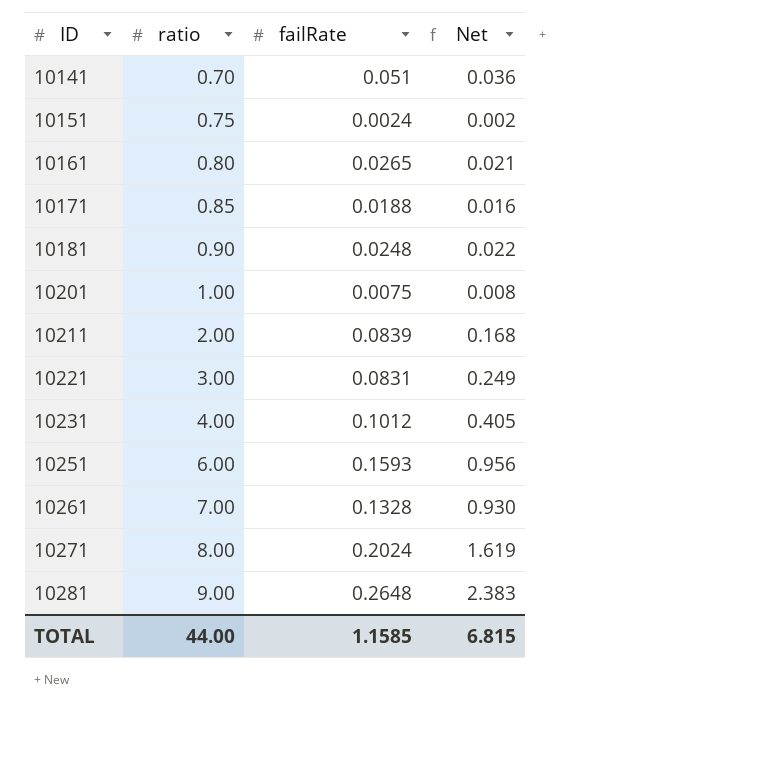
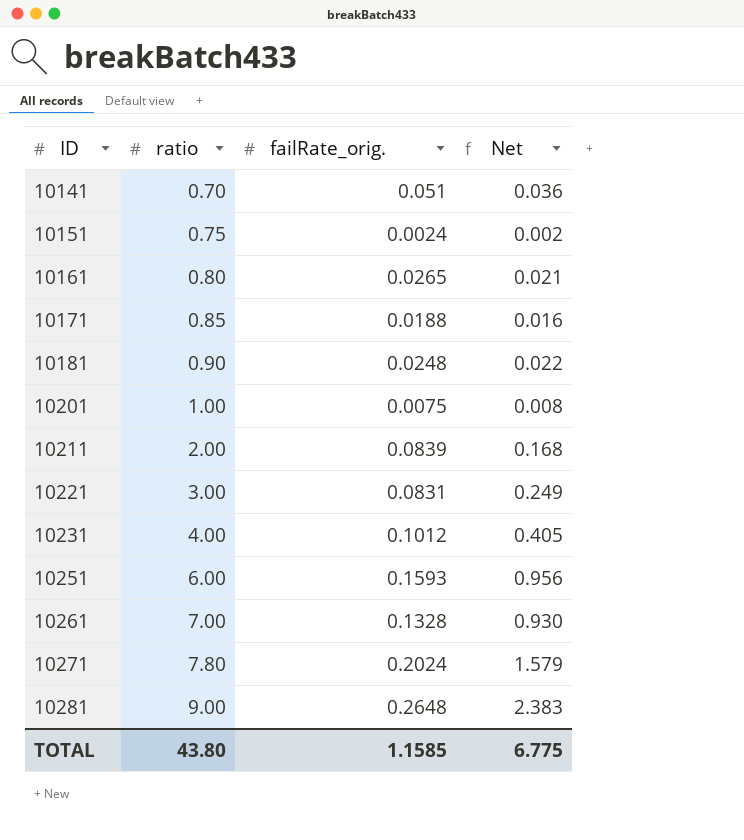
column name: failRate -> failRate_orig.
10271 | ratio: 8.00 -> 7.80
10271 | Net: 1.619 -> 1.579
TOTAL | ratio: 44.00 -> 43.80
TOTAL | Net: 6.815 -> 6.775

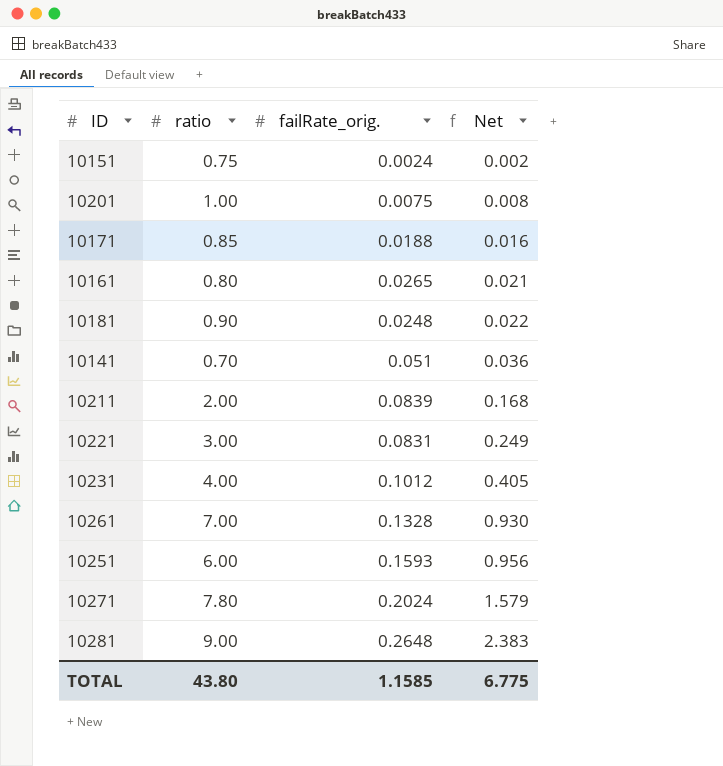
row order: ID ascending -> Net ascending

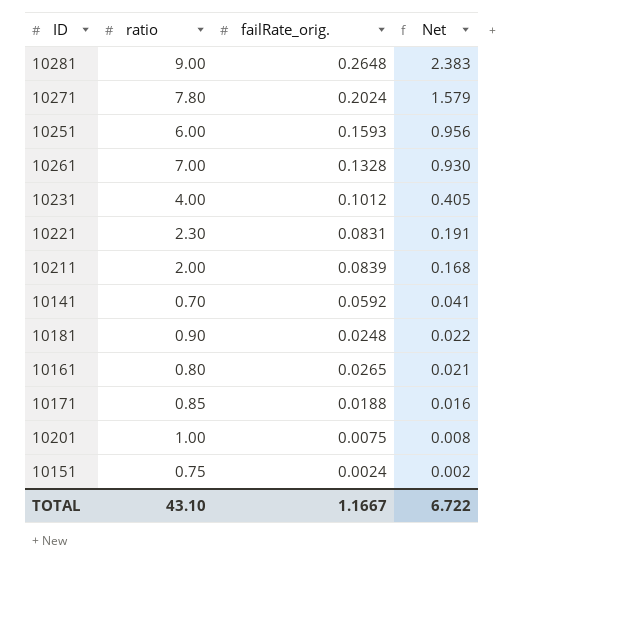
row order: Net ascending -> Net descending
10221 | ratio: 3.00 -> 2.30
10221 | Net: 0.249 -> 0.191
10141 | failRate_orig.: 0.051 -> 0.0592
10141 | Net: 0.036 -> 0.041
TOTAL | ratio: 43.80 -> 43.10
TOTAL | failRate_orig.: 1.1585 -> 1.1667
TOTAL | Net: 6.775 -> 6.722

